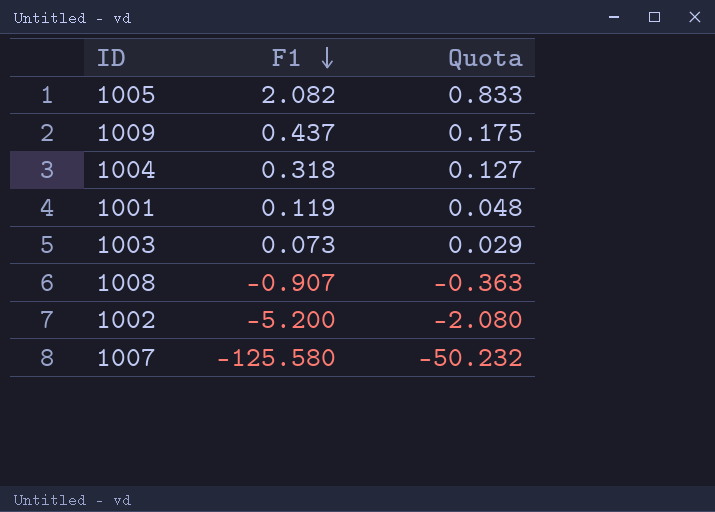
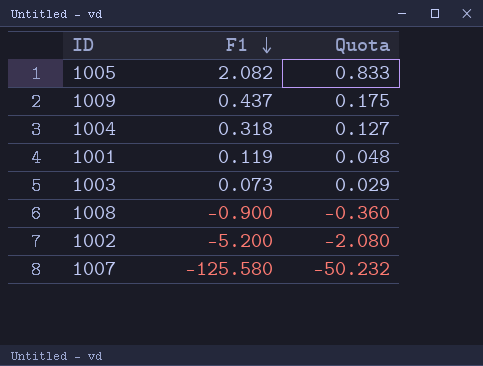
1008 | F1: -0.907 -> -0.900
1008 | Quota: -0.363 -> -0.360

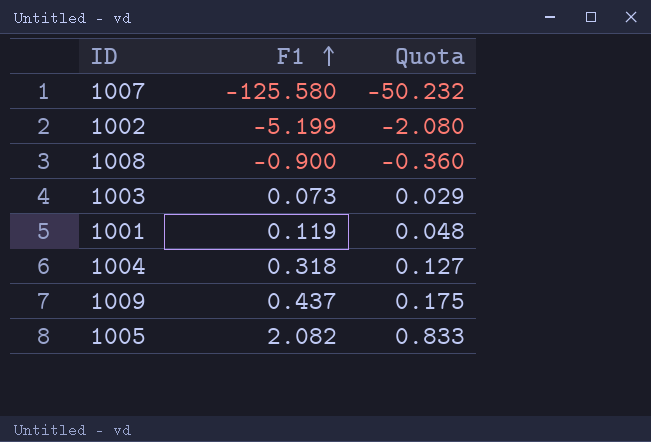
row order: F1 descending -> F1 ascending
1002 | F1: -5.200 -> -5.199

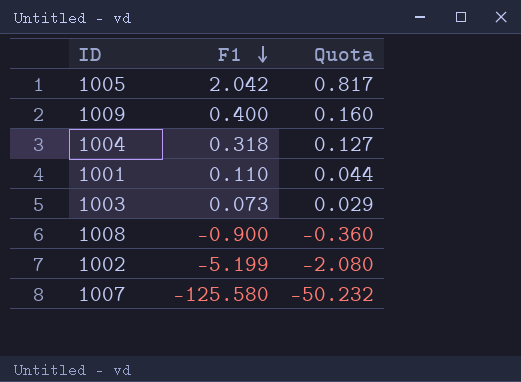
row order: F1 ascending -> F1 descending
1005 | F1: 2.082 -> 2.042
1005 | Quota: 0.833 -> 0.817
1009 | F1: 0.437 -> 0.400
1009 | Quota: 0.175 -> 0.160
1001 | F1: 0.119 -> 0.110
1001 | Quota: 0.048 -> 0.044

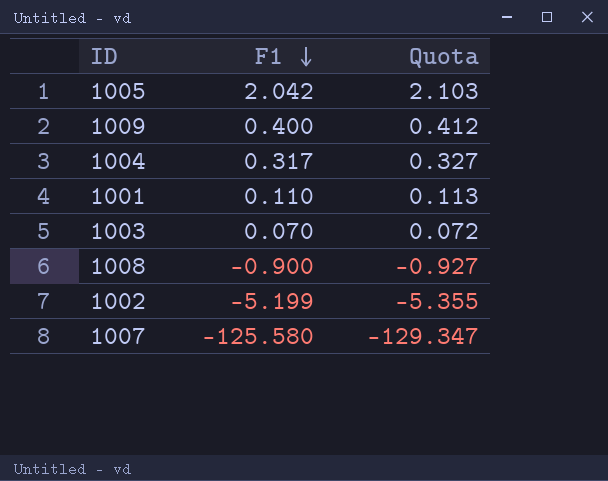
column Quota | formula: [F1] * 0.4 -> [F1] * 1.03
1004 | F1: 0.318 -> 0.317
1003 | F1: 0.073 -> 0.070

